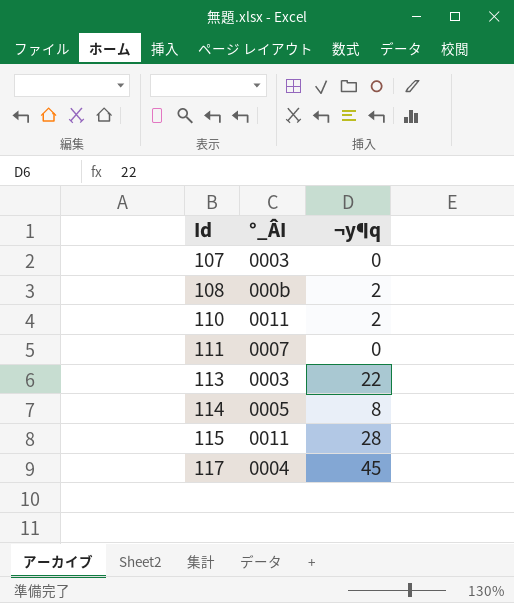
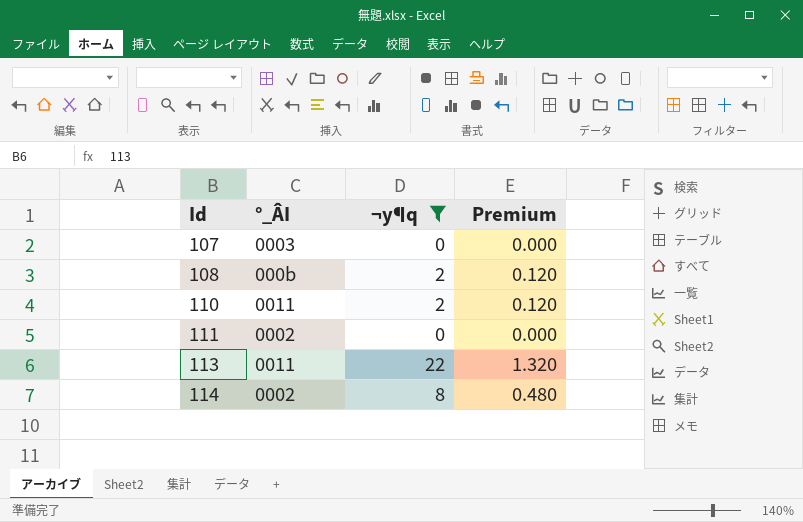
filter: none -> ¬y¶q <= 22
column Premium | formula: none -> [¬y¶q] * 0.06
111 | °_ÂI: 0007 -> 0002
113 | °_ÂI: 0003 -> 0011
114 | °_ÂI: 0005 -> 0002

